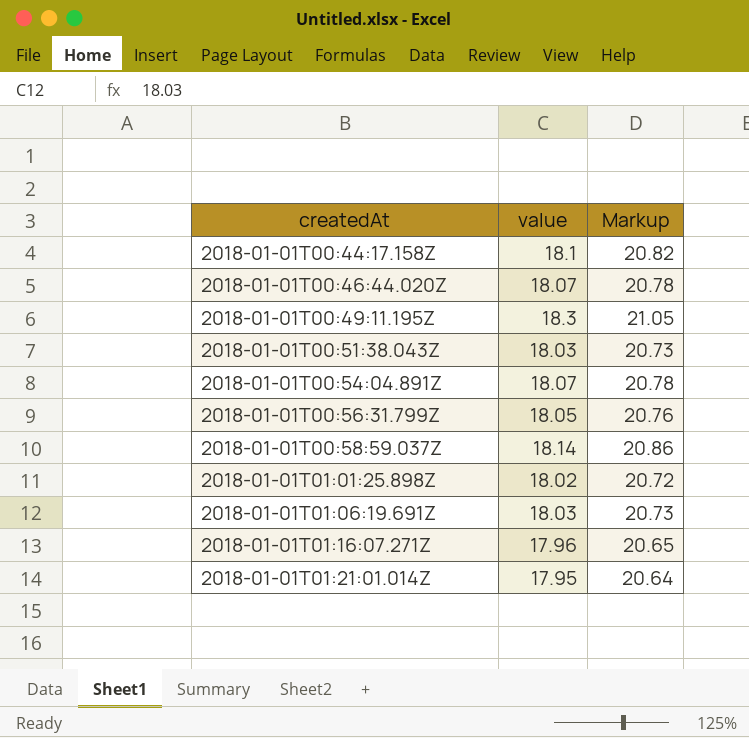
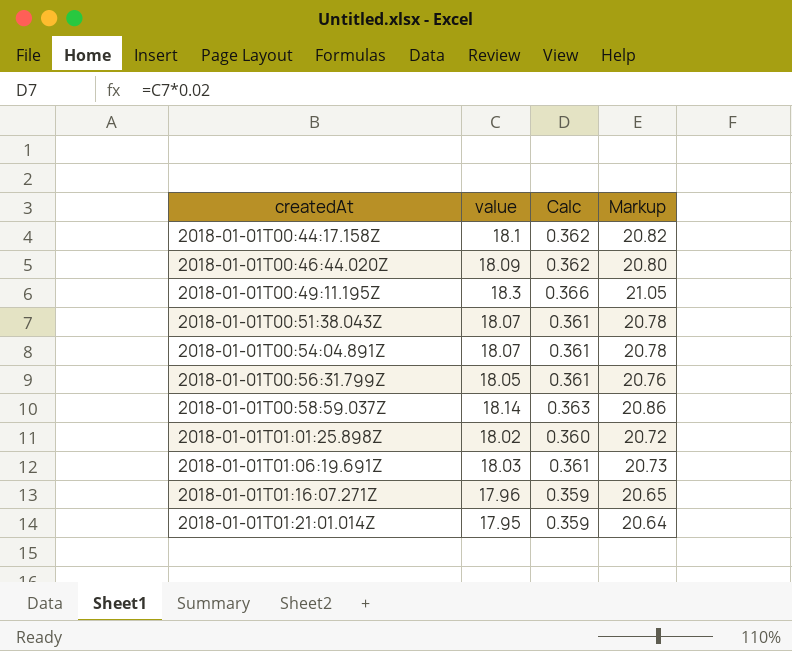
column Calc | formula: none -> [value] * 0.02
2018-01-01T00:46:44.020Z | value: 18.07 -> 18.09
2018-01-01T00:46:44.020Z | Markup: 20.78 -> 20.80
2018-01-01T00:51:38.043Z | value: 18.03 -> 18.07
2018-01-01T00:51:38.043Z | Markup: 20.73 -> 20.78

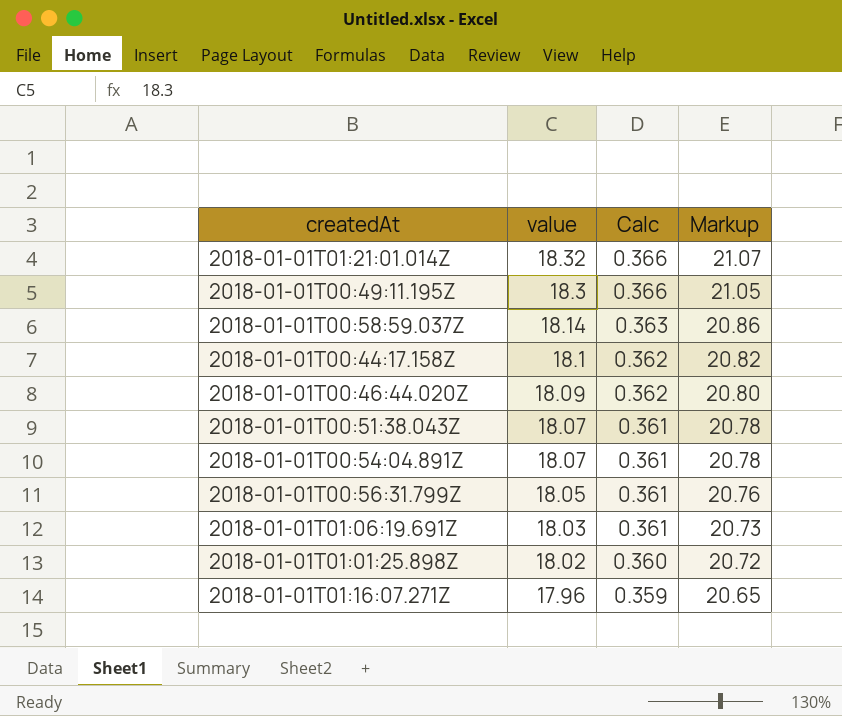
row order: createdAt ascending -> value descending
2018-01-01T01:21:01.014Z | value: 17.95 -> 18.32
2018-01-01T01:21:01.014Z | Calc: 0.359 -> 0.366
2018-01-01T01:21:01.014Z | Markup: 20.64 -> 21.07

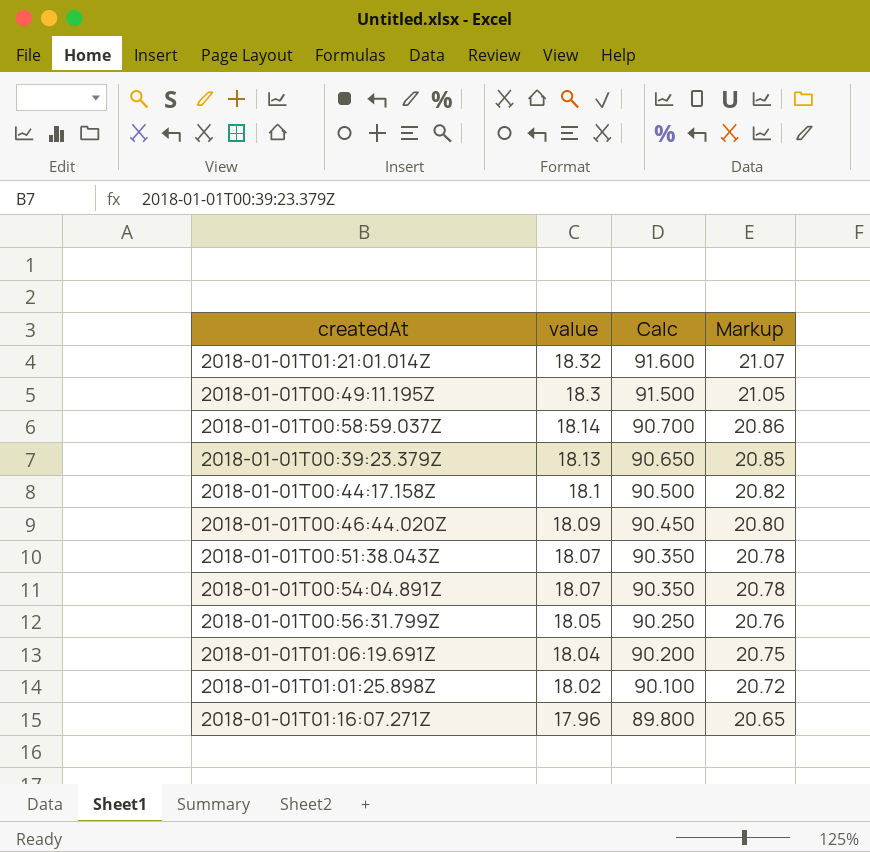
column Calc | formula: [value] * 0.02 -> [value] * 5
row 2018-01-01T00:39:23.379Z: none -> 18.13 | 90.650 | 20.85
2018-01-01T01:06:19.691Z | value: 18.03 -> 18.04
2018-01-01T01:06:19.691Z | Markup: 20.73 -> 20.75

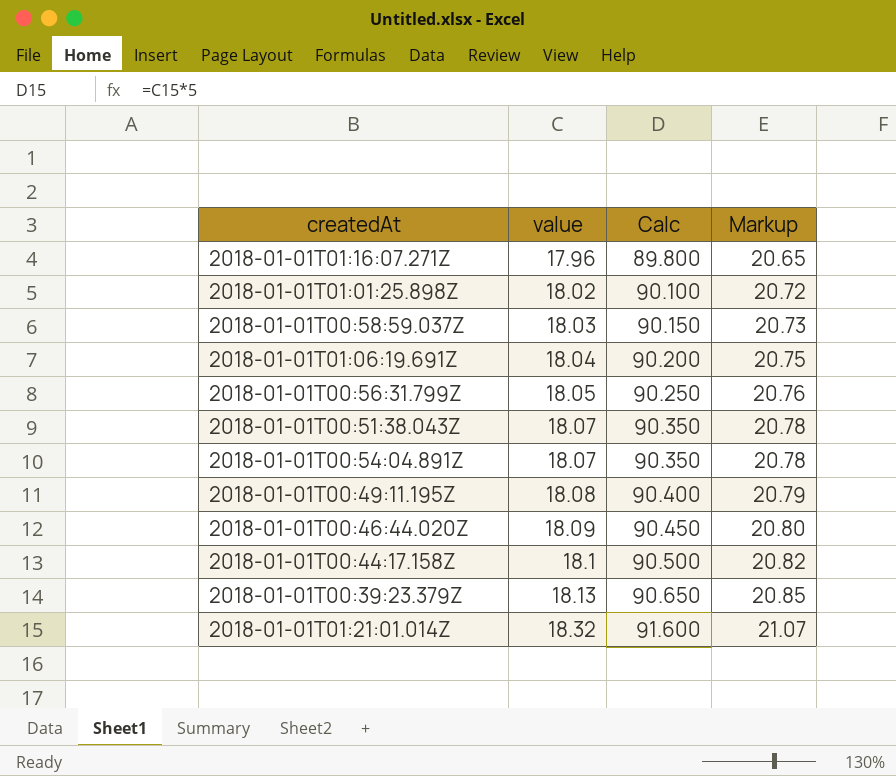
row order: value descending -> value ascending
2018-01-01T00:58:59.037Z | value: 18.14 -> 18.03
2018-01-01T00:58:59.037Z | Calc: 90.700 -> 90.150
2018-01-01T00:58:59.037Z | Markup: 20.86 -> 20.73
2018-01-01T00:49:11.195Z | value: 18.3 -> 18.08
2018-01-01T00:49:11.195Z | Calc: 91.500 -> 90.400
2018-01-01T00:49:11.195Z | Markup: 21.05 -> 20.79

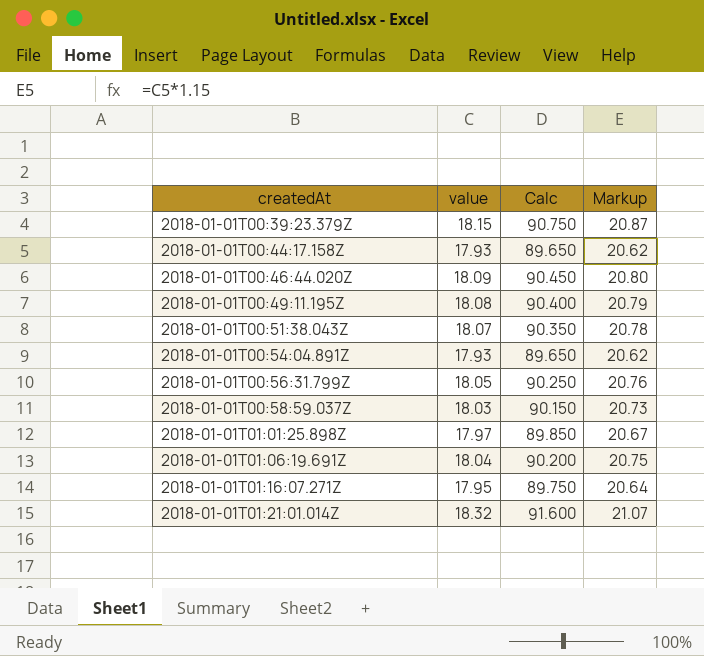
row order: value ascending -> createdAt ascending
2018-01-01T00:39:23.379Z | value: 18.13 -> 18.15
2018-01-01T00:39:23.379Z | Calc: 90.650 -> 90.750
2018-01-01T00:39:23.379Z | Markup: 20.85 -> 20.87
2018-01-01T00:44:17.158Z | value: 18.1 -> 17.93
2018-01-01T00:44:17.158Z | Calc: 90.500 -> 89.650
2018-01-01T00:44:17.158Z | Markup: 20.82 -> 20.62
2018-01-01T00:54:04.891Z | value: 18.07 -> 17.93
2018-01-01T00:54:04.891Z | Calc: 90.350 -> 89.650
2018-01-01T00:54:04.891Z | Markup: 20.78 -> 20.62
2018-01-01T01:01:25.898Z | value: 18.02 -> 17.97
2018-01-01T01:01:25.898Z | Calc: 90.100 -> 89.850
2018-01-01T01:01:25.898Z | Markup: 20.72 -> 20.67
2018-01-01T01:16:07.271Z | value: 17.96 -> 17.95
2018-01-01T01:16:07.271Z | Calc: 89.800 -> 89.750
2018-01-01T01:16:07.271Z | Markup: 20.65 -> 20.64

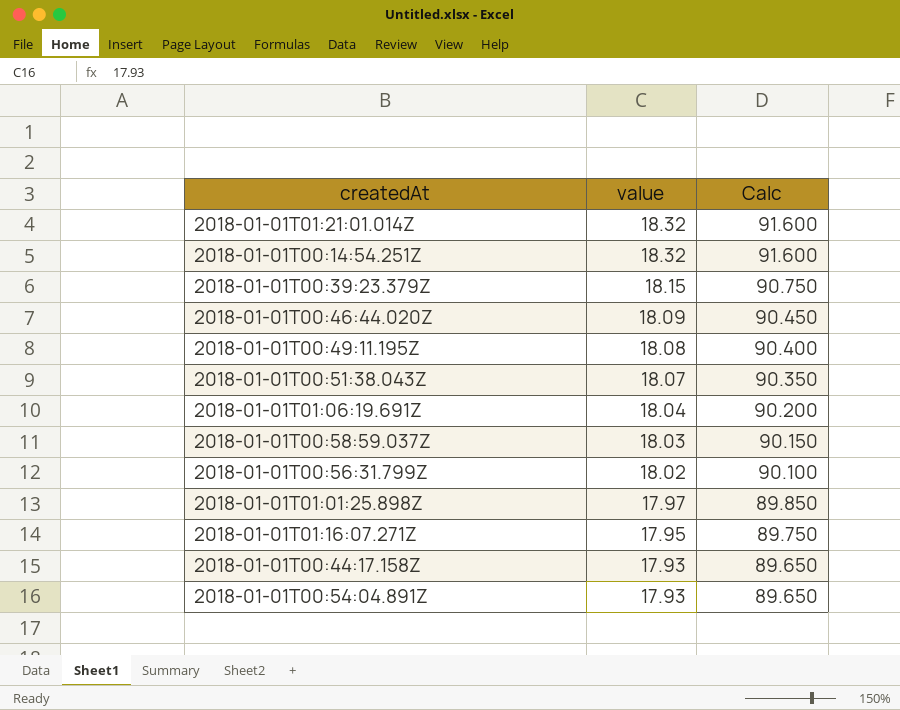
row order: createdAt ascending -> value descending
column Markup | formula: [value] * 1.15 -> none
row 2018-01-01T00:14:54.251Z: none -> 18.32 | 91.600
2018-01-01T00:56:31.799Z | value: 18.05 -> 18.02
2018-01-01T00:56:31.799Z | Calc: 90.250 -> 90.100

